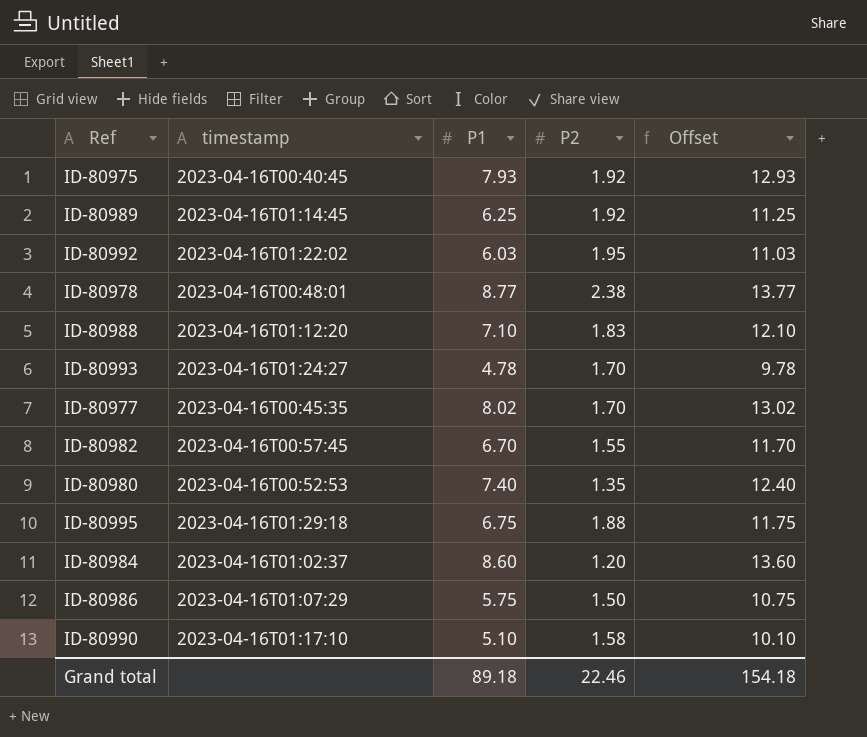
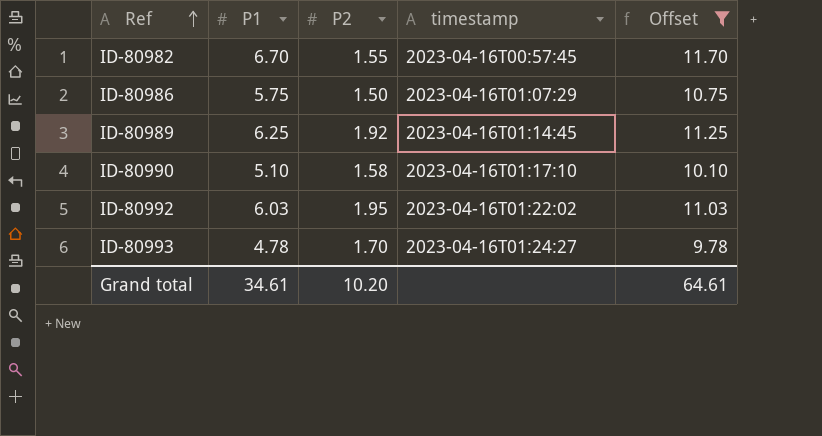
filter: none -> Offset <= 11.70
row order: none -> Ref ascending
column timestamp | position: 2 -> 4
Grand total | P1: 89.18 -> 34.61
Grand total | P2: 22.46 -> 10.20
Grand total | Offset: 154.18 -> 64.61

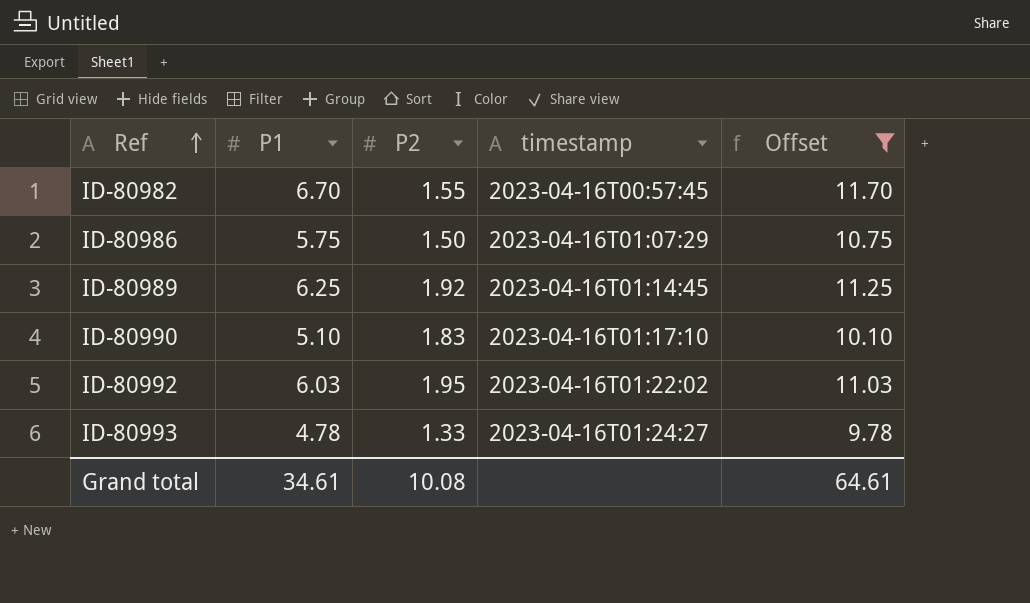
ID-80990 | P2: 1.58 -> 1.83
ID-80993 | P2: 1.70 -> 1.33
Grand total | P2: 10.20 -> 10.08

